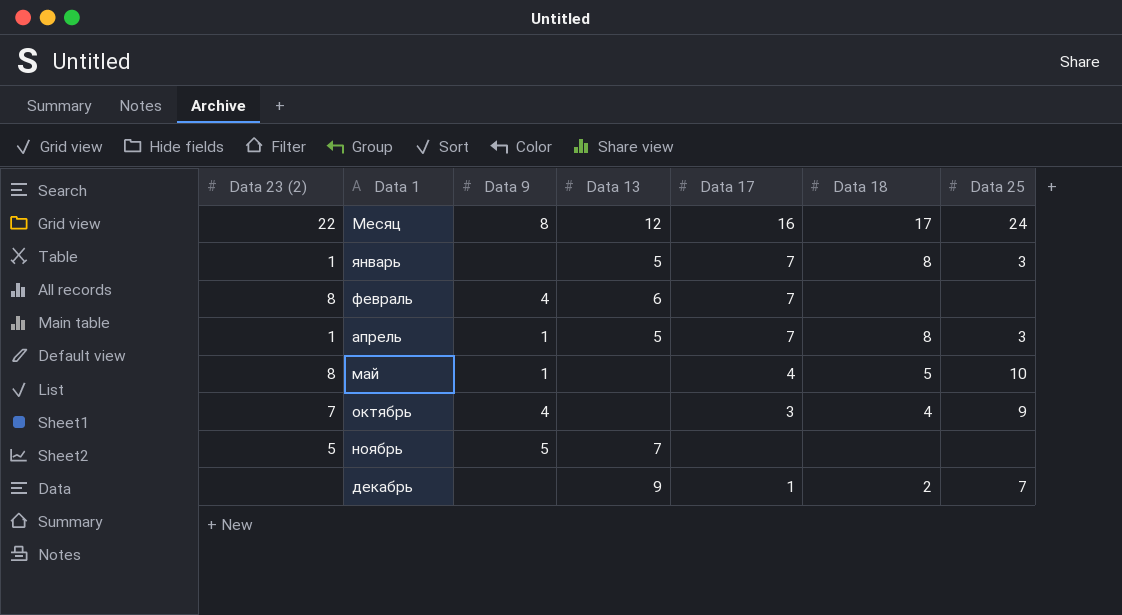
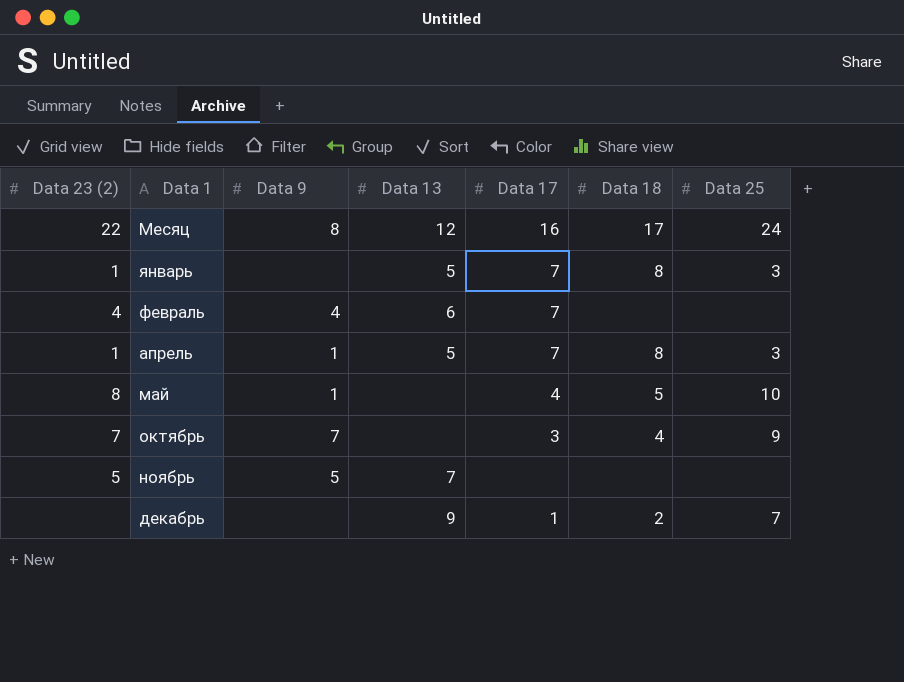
февраль | Data 23 (2): 8 -> 4
октябрь | Data 9: 4 -> 7

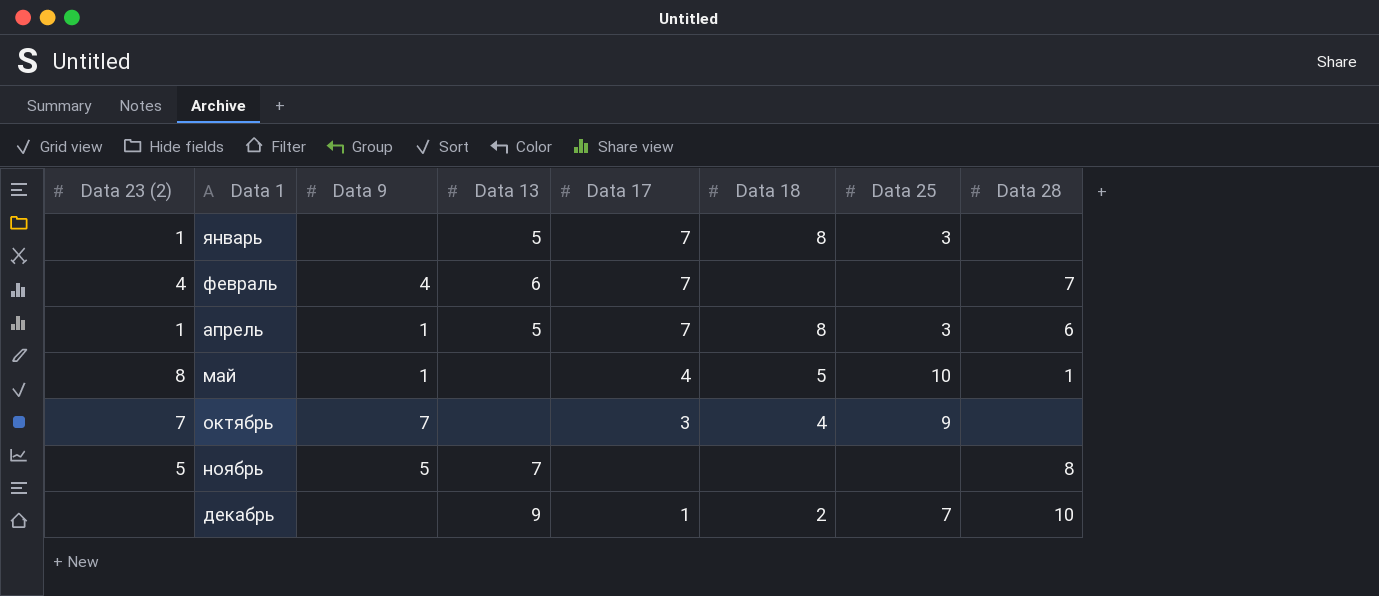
column Data 28 | position: none -> 8
row Месяц: 22 | 8 | 12 | 16 | 17 | 24 -> none

